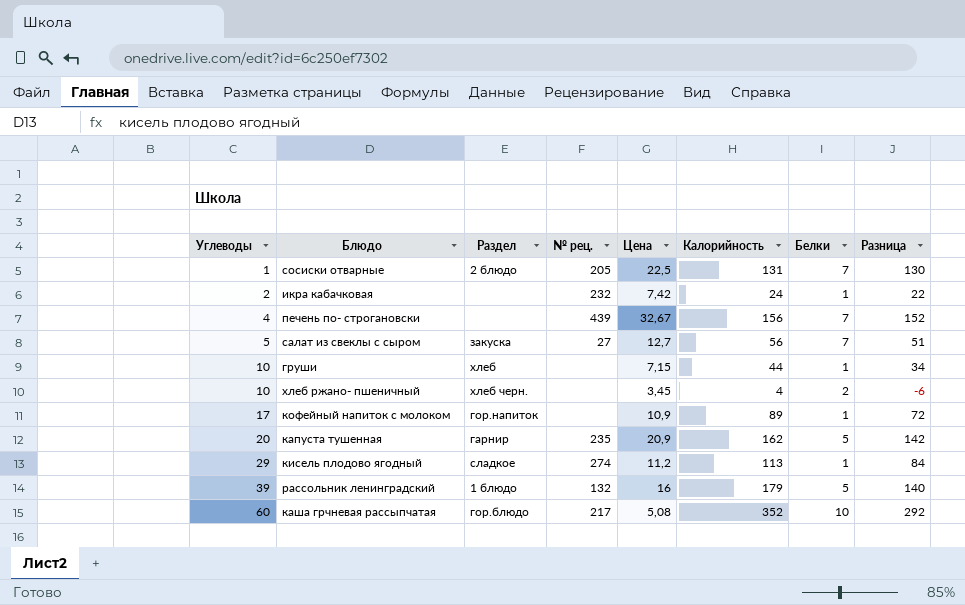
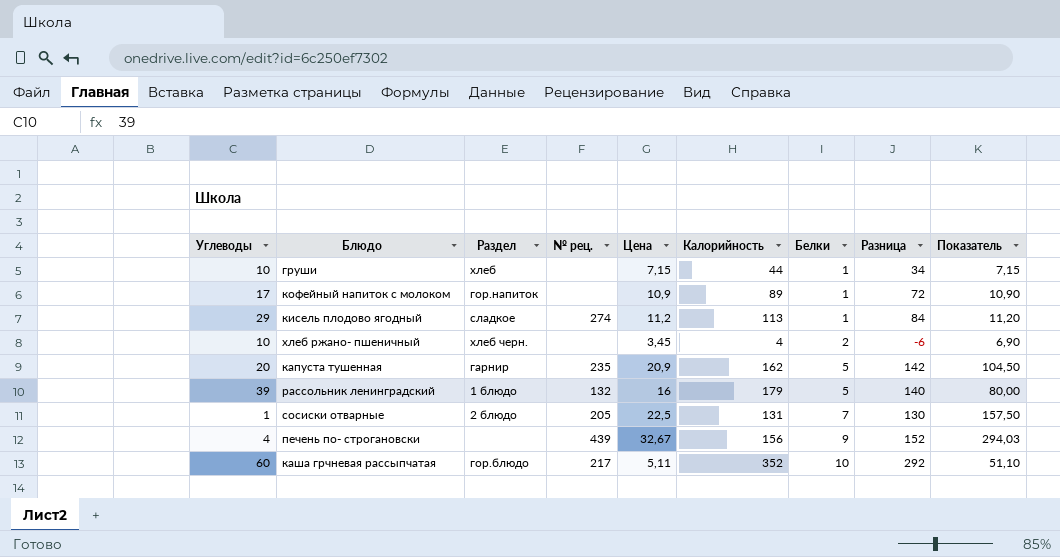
row order: Углеводы ascending -> Белки ascending
column Показатель | formula: none -> [Цена] * [Белки]
row икра кабачковая: 2 | none | 232 | 7,42 | 24 | 1 | 22 -> none
row салат из свеклы с сыром: 5 | закуска | 27 | 12,7 | 56 | 7 | 51 -> none
печень по- строгановски | Белки: 7 -> 9
каша грчневая рассыпчатая | Цена: 5,08 -> 5,11

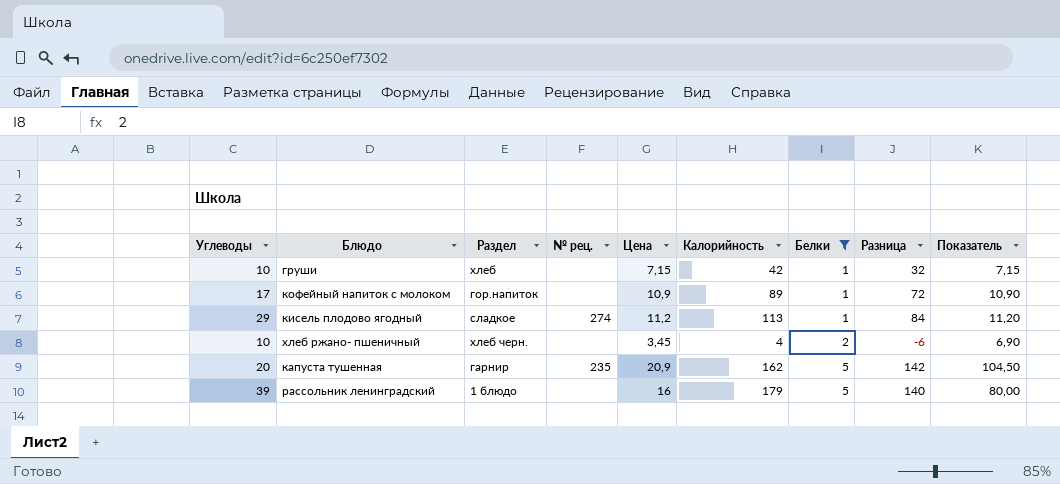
filter: none -> Белки <= 5
груши | Калорийность: 44 -> 42
груши | Разница: 34 -> 32
рассольник ленинградский | № рец.: 132 -> none

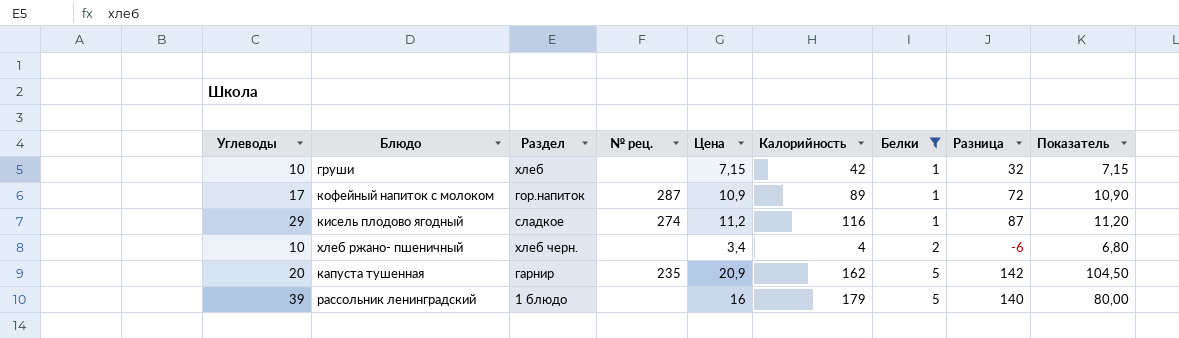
кофейный напиток с молоком | № рец.: none -> 287
кисель плодово ягодный | Калорийность: 113 -> 116
кисель плодово ягодный | Разница: 84 -> 87
хлеб ржано- пшеничный | Цена: 3,45 -> 3,4
хлеб ржано- пшеничный | Показатель: 6,90 -> 6,80

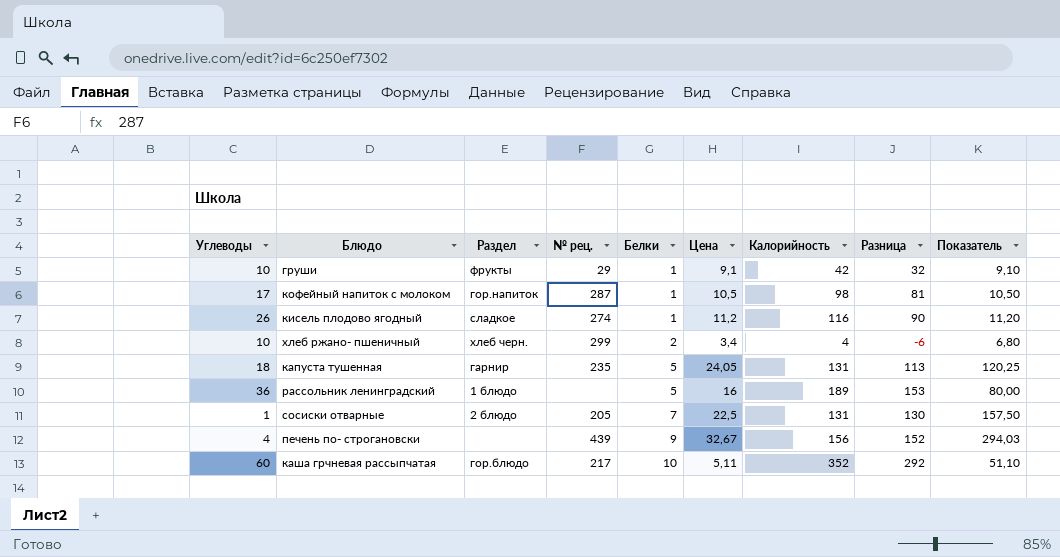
filter: Белки <= 5 -> none
column Белки | position: 7 -> 5
груши | Раздел: хлеб -> фрукты
груши | № рец.: none -> 29
груши | Цена: 7,15 -> 9,1
груши | Показатель: 7,15 -> 9,10
кофейный напиток с молоком | Цена: 10,9 -> 10,5
кофейный напиток с молоком | Калорийность: 89 -> 98
кофейный напиток с молоком | Разница: 72 -> 81
кофейный напиток с молоком | Показатель: 10,90 -> 10,50
кисель плодово ягодный | Углеводы: 29 -> 26
кисель плодово ягодный | Разница: 87 -> 90
хлеб ржано- пшеничный | № рец.: none -> 299
капуста тушенная | Углеводы: 20 -> 18
капуста тушенная | Цена: 20,9 -> 24,05
капуста тушенная | Калорийность: 162 -> 131
капуста тушенная | Разница: 142 -> 113
капуста тушенная | Показатель: 104,50 -> 120,25
рассольник ленинградский | Углеводы: 39 -> 36
рассольник ленинградский | Калорийность: 179 -> 189
рассольник ленинградский | Разница: 140 -> 153

